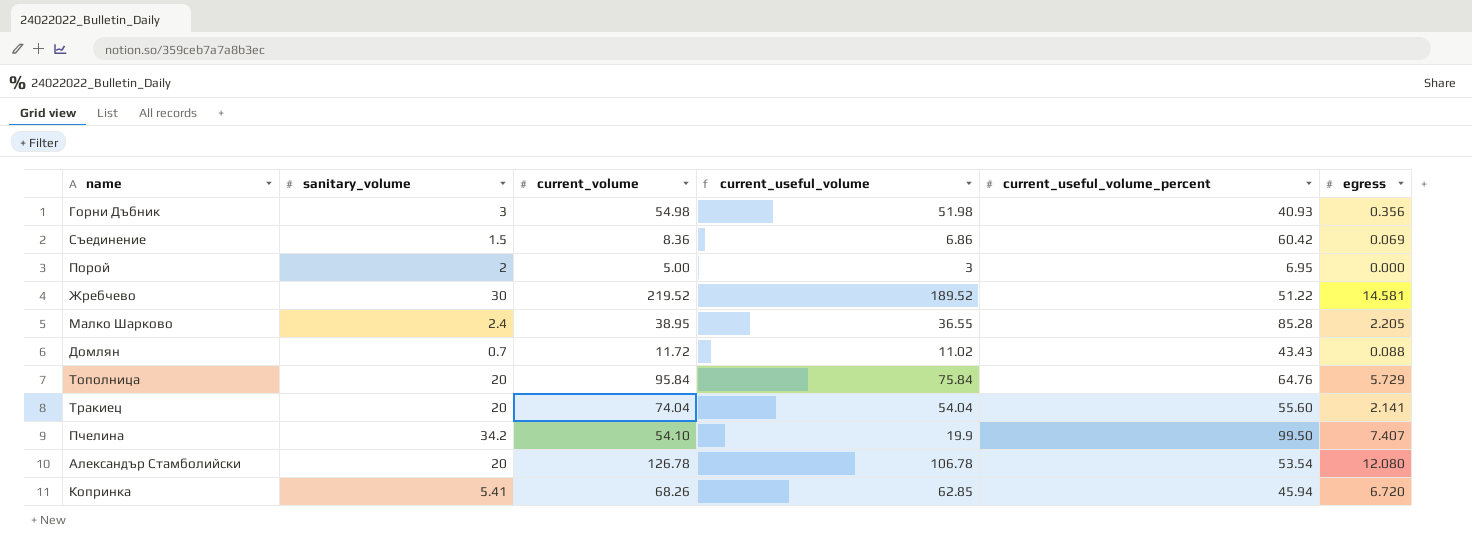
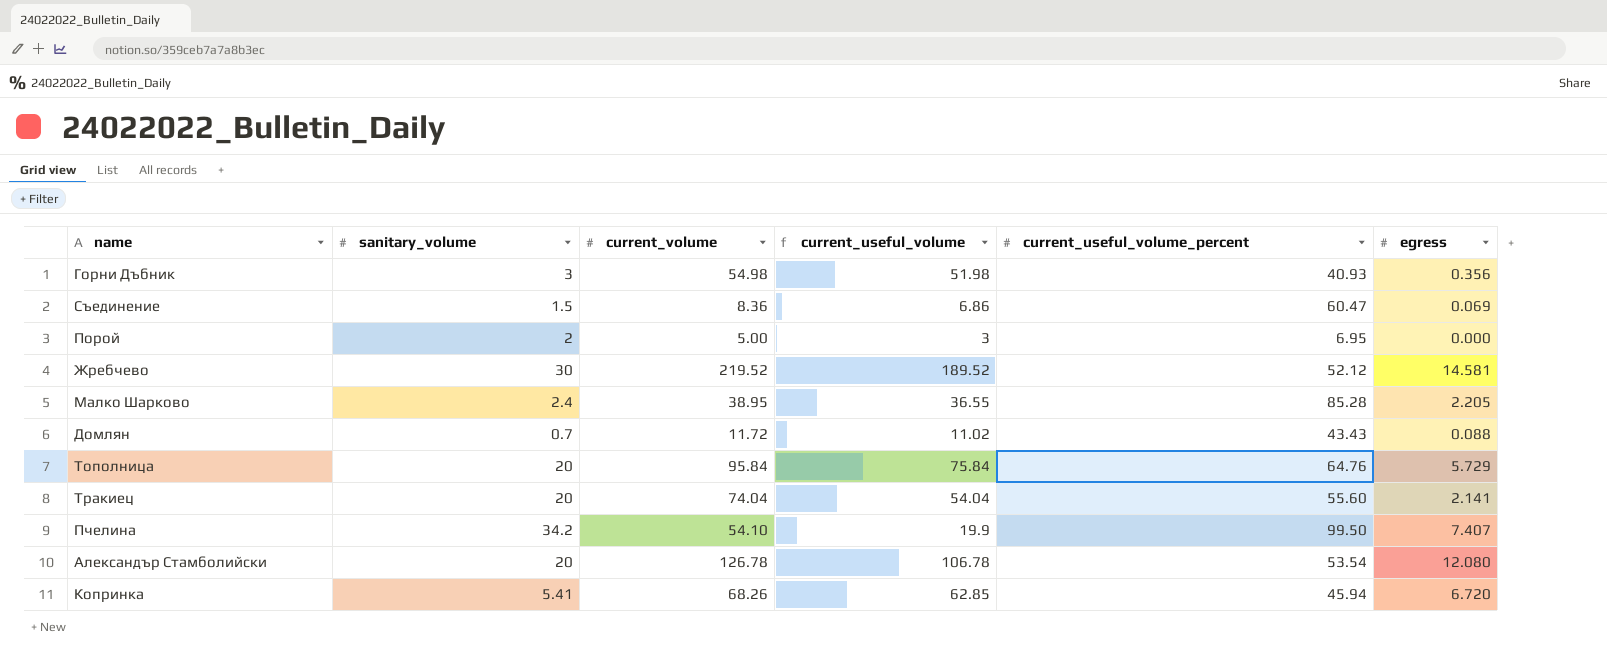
Съединение | current_useful_volume_percent: 60.42 -> 60.47
Жребчево | current_useful_volume_percent: 51.22 -> 52.12

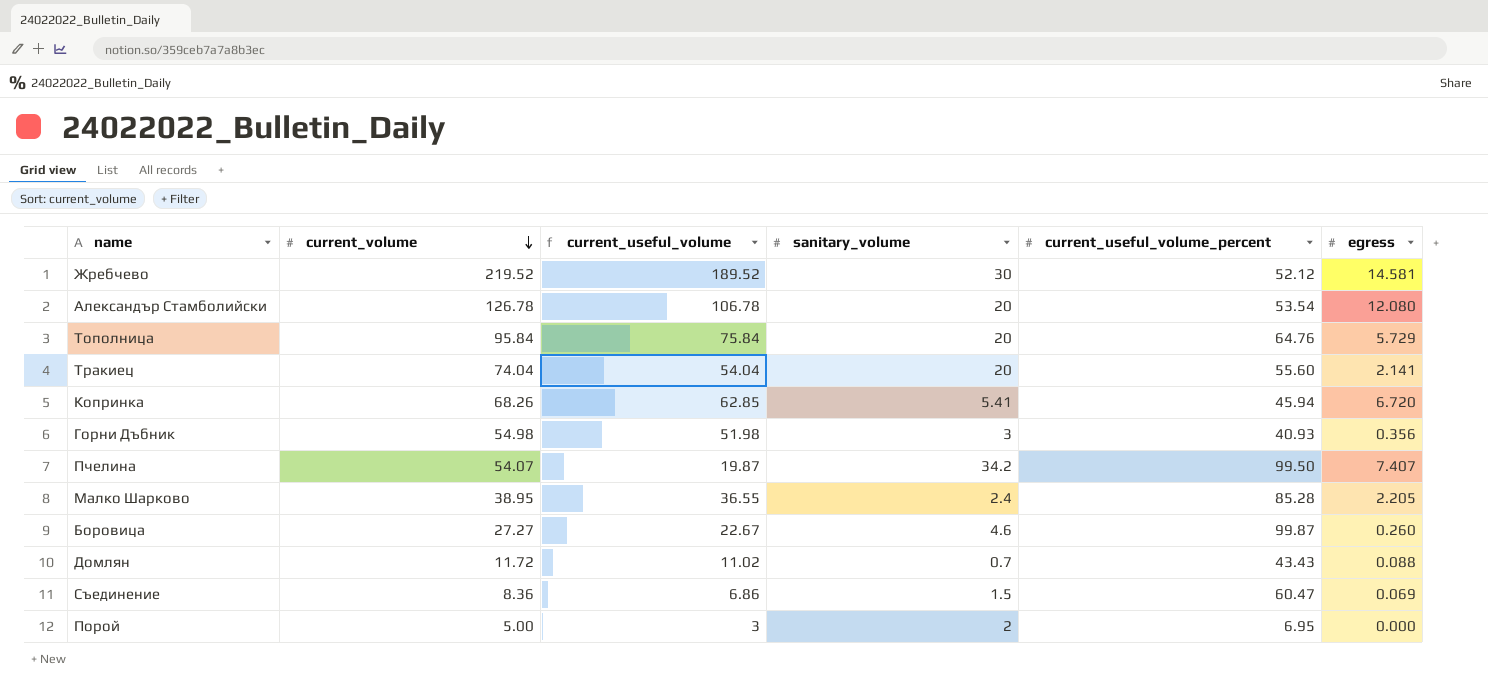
row order: none -> current_volume descending
column sanitary_volume | position: 2 -> 4
Пчелина | current_volume: 54.10 -> 54.07
Пчелина | current_useful_volume: 19.9 -> 19.87
row Боровица: none -> 27.27 | 22.67 | 4.6 | 99.87 | 0.260

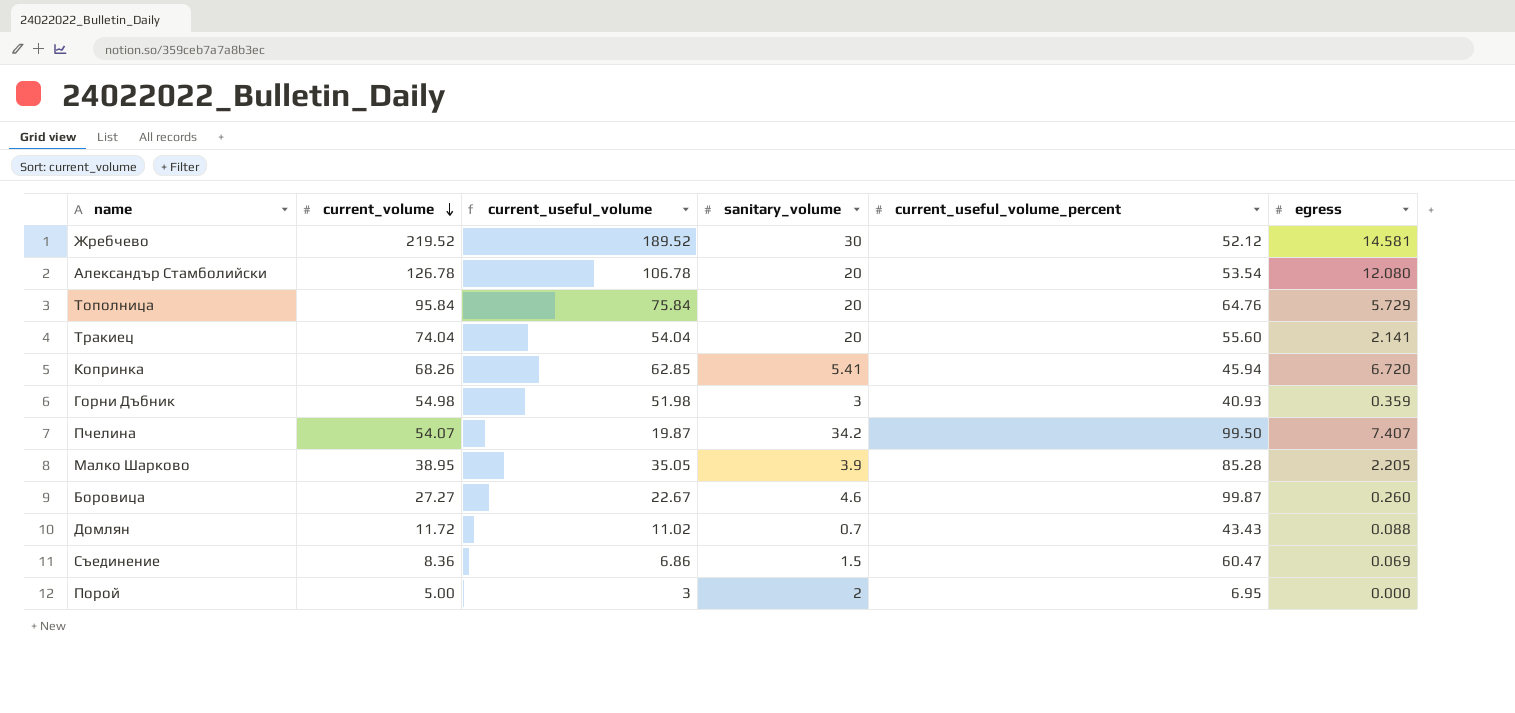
Горни Дъбник | egress: 0.356 -> 0.359
Малко Шарково | current_useful_volume: 36.55 -> 35.05
Малко Шарково | sanitary_volume: 2.4 -> 3.9

